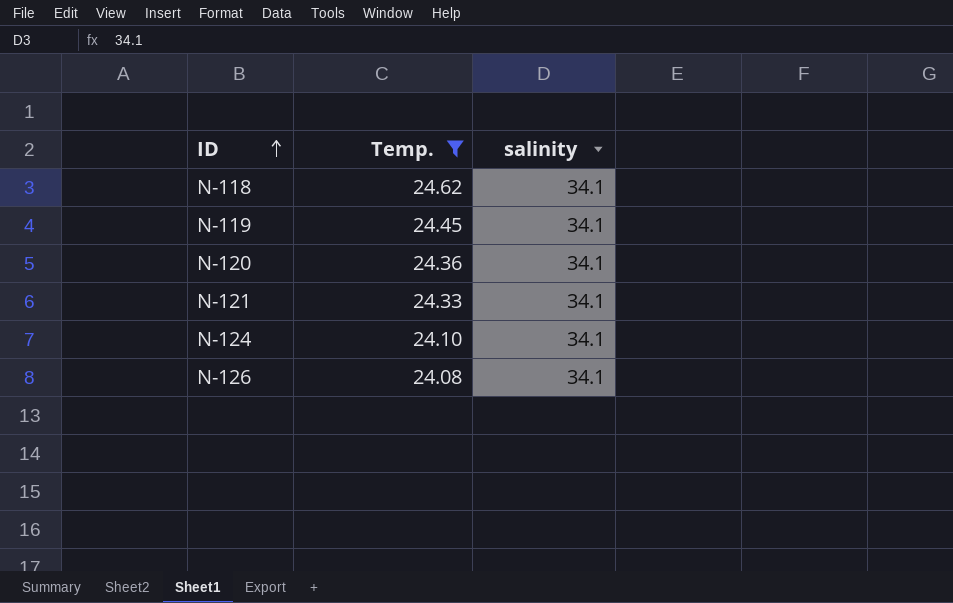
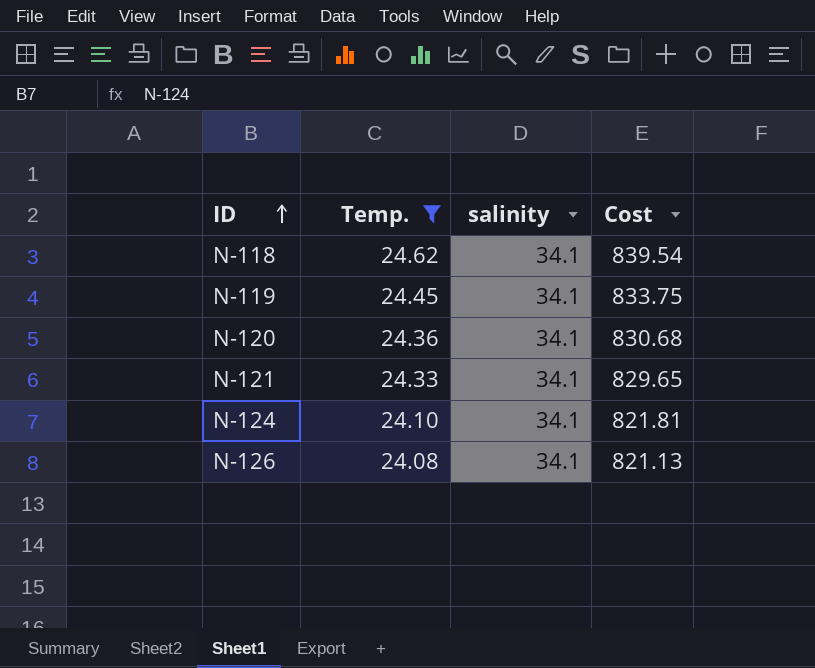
column Cost | formula: none -> [Temp.] * [salinity]

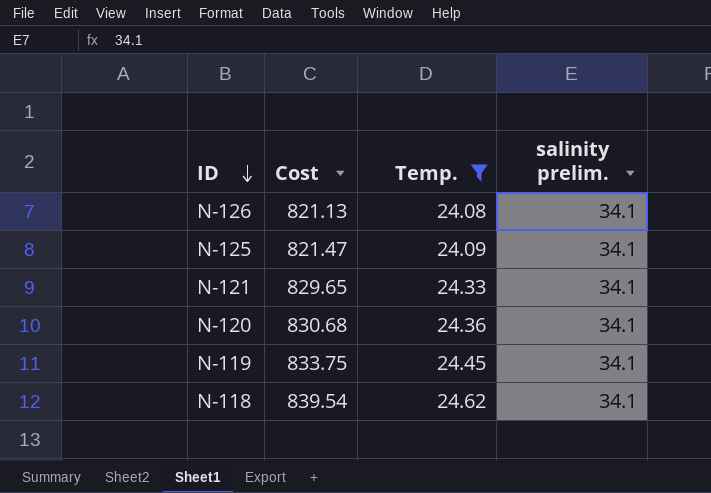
row order: ID ascending -> ID descending
column Cost | position: 4 -> 2
column name: salinity -> salinity prelim.
row N-124: 24.10 | 34.1 | 821.81 -> none
row N-125: none -> 821.47 | 24.09 | 34.1

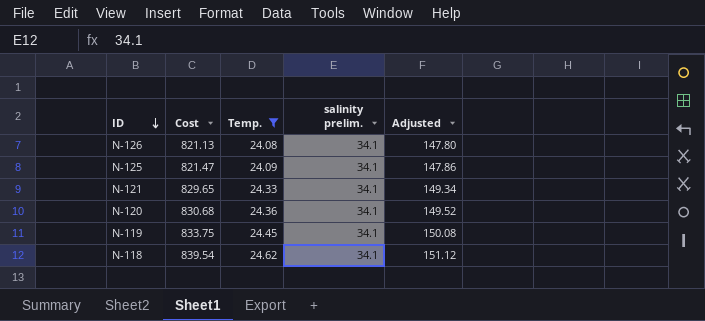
column Adjusted | formula: none -> [Cost] * 0.18

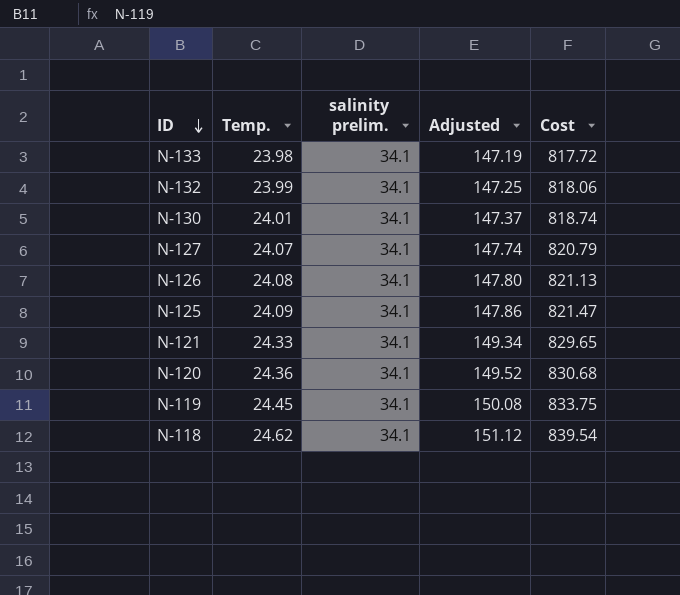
filter: Temp. >= 24.08 -> none
column Cost | position: 2 -> 5

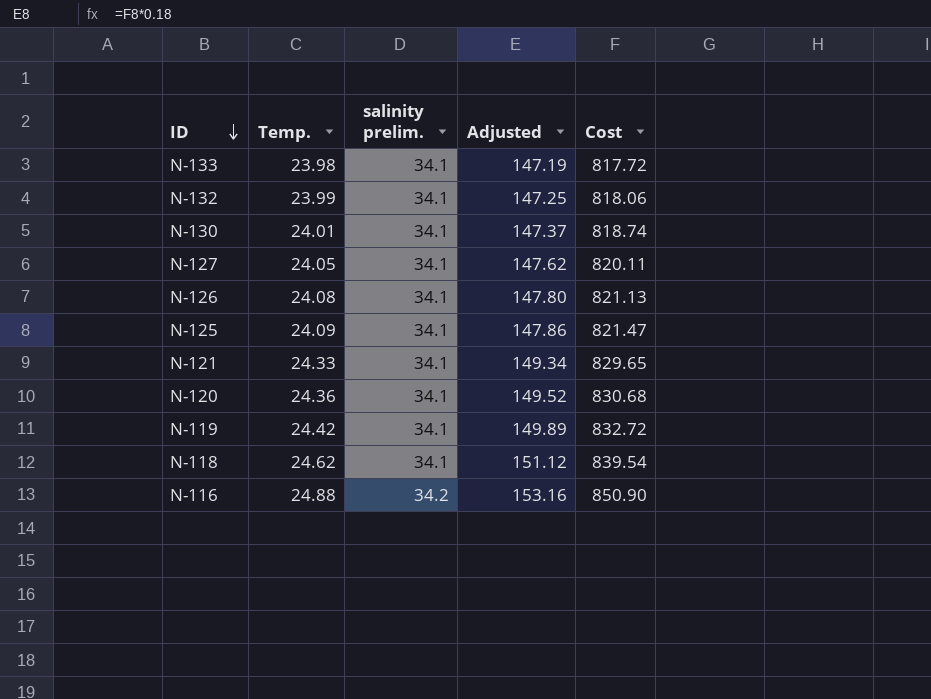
N-127 | Temp.: 24.07 -> 24.05
N-127 | Adjusted: 147.74 -> 147.62
N-127 | Cost: 820.79 -> 820.11
N-119 | Temp.: 24.45 -> 24.42
N-119 | Adjusted: 150.08 -> 149.89
N-119 | Cost: 833.75 -> 832.72
row N-116: none -> 24.88 | 34.2 | 153.16 | 850.90

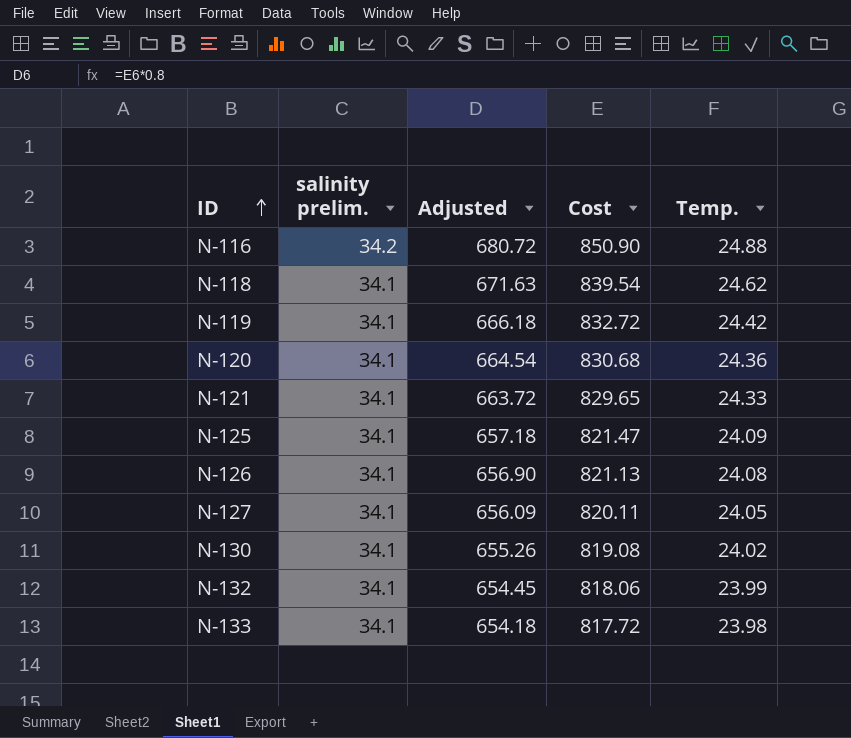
row order: ID descending -> ID ascending
column Adjusted | formula: [Cost] * 0.18 -> [Cost] * 0.8
column Temp. | position: 2 -> 5
N-130 | Cost: 818.74 -> 819.08
N-130 | Temp.: 24.01 -> 24.02

